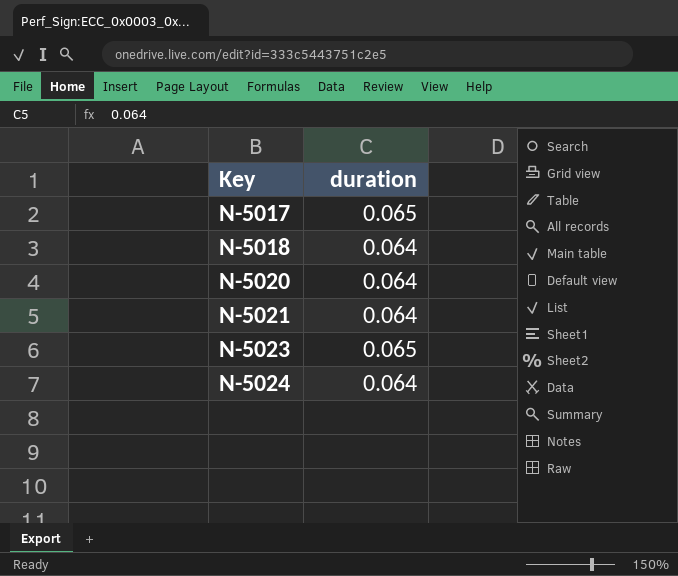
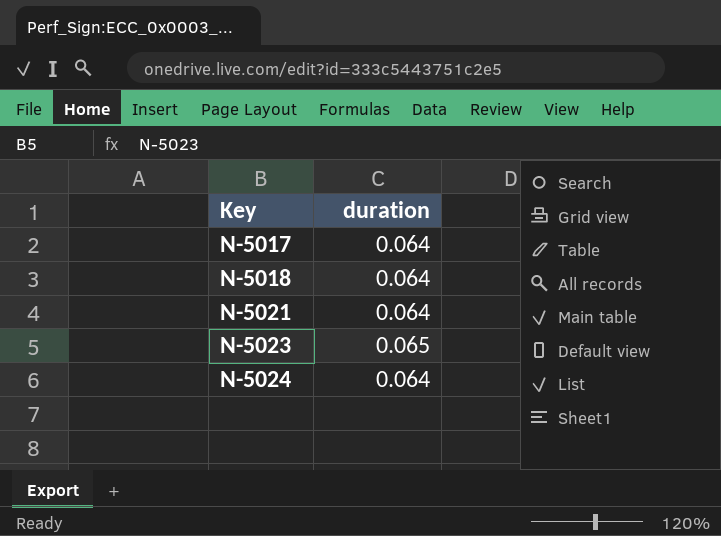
row N-5020: 0.064 -> none
N-5017 | duration: 0.065 -> 0.064

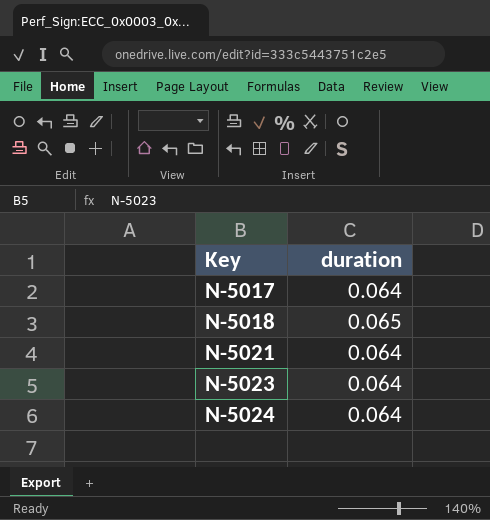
N-5018 | duration: 0.064 -> 0.065
N-5023 | duration: 0.065 -> 0.064

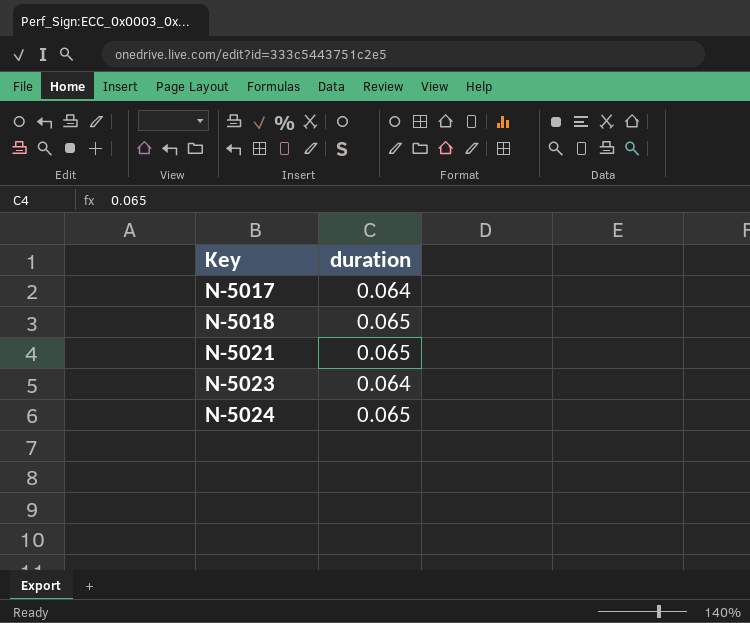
N-5021 | duration: 0.064 -> 0.065
N-5024 | duration: 0.064 -> 0.065

